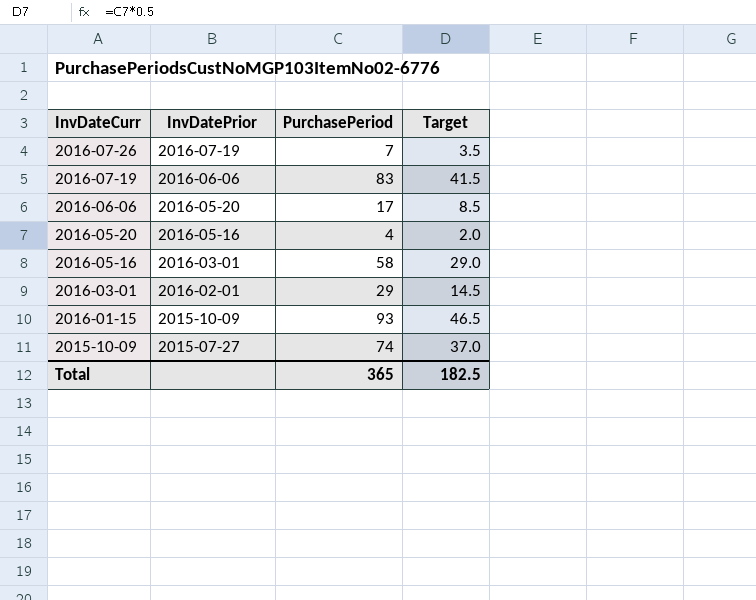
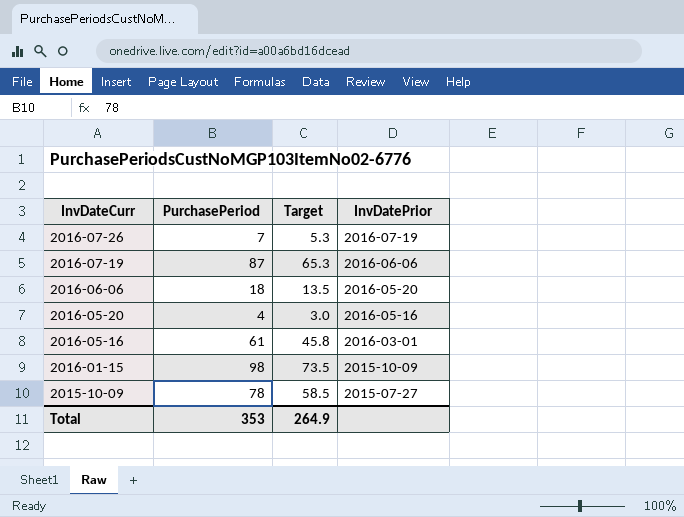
column Target | formula: [PurchasePeriod] * 0.5 -> [PurchasePeriod] * 0.75
column InvDatePrior | position: 2 -> 4
row 2016-03-01: 2016-02-01 | 29 | 14.5 -> none
2016-07-19 | PurchasePeriod: 83 -> 87
2016-06-06 | PurchasePeriod: 17 -> 18
2016-05-16 | PurchasePeriod: 58 -> 61
2016-01-15 | PurchasePeriod: 93 -> 98
2015-10-09 | PurchasePeriod: 74 -> 78
Total | PurchasePeriod: 365 -> 353
Total | Target: 182.5 -> 264.9

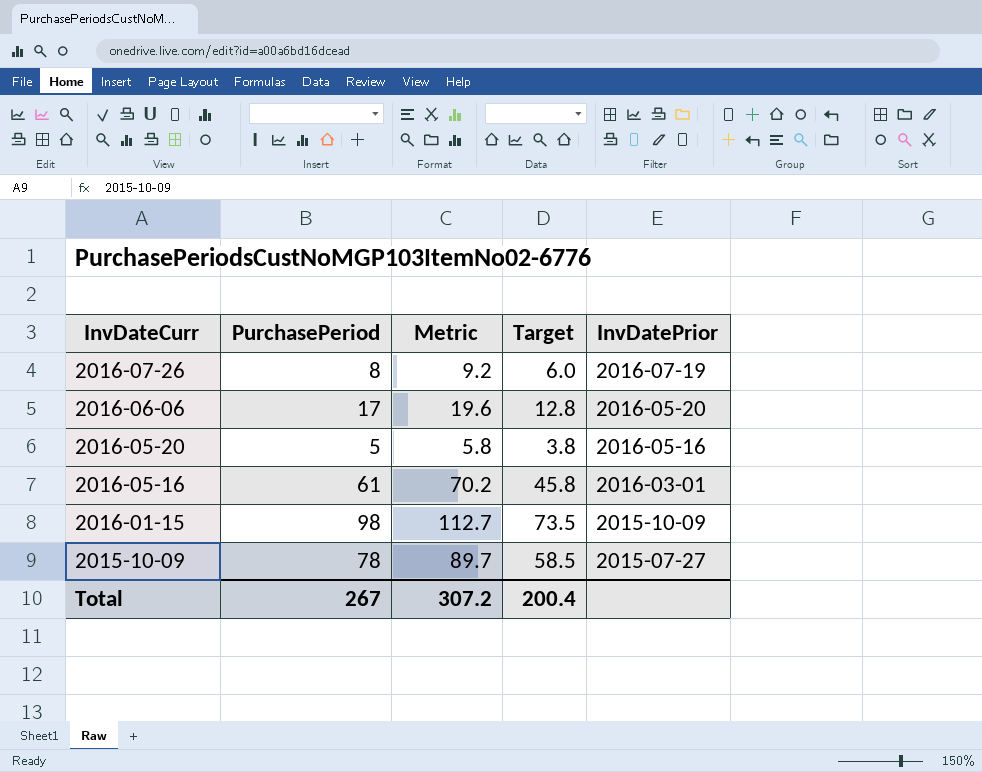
column Metric | formula: none -> [PurchasePeriod] * 1.15
row 2016-07-19: 87 | 65.3 | 2016-06-06 -> none
2016-07-26 | PurchasePeriod: 7 -> 8
2016-07-26 | Target: 5.3 -> 6.0
2016-06-06 | PurchasePeriod: 18 -> 17
2016-06-06 | Target: 13.5 -> 12.8
2016-05-20 | PurchasePeriod: 4 -> 5
2016-05-20 | Target: 3.0 -> 3.8
Total | PurchasePeriod: 353 -> 267
Total | Target: 264.9 -> 200.4

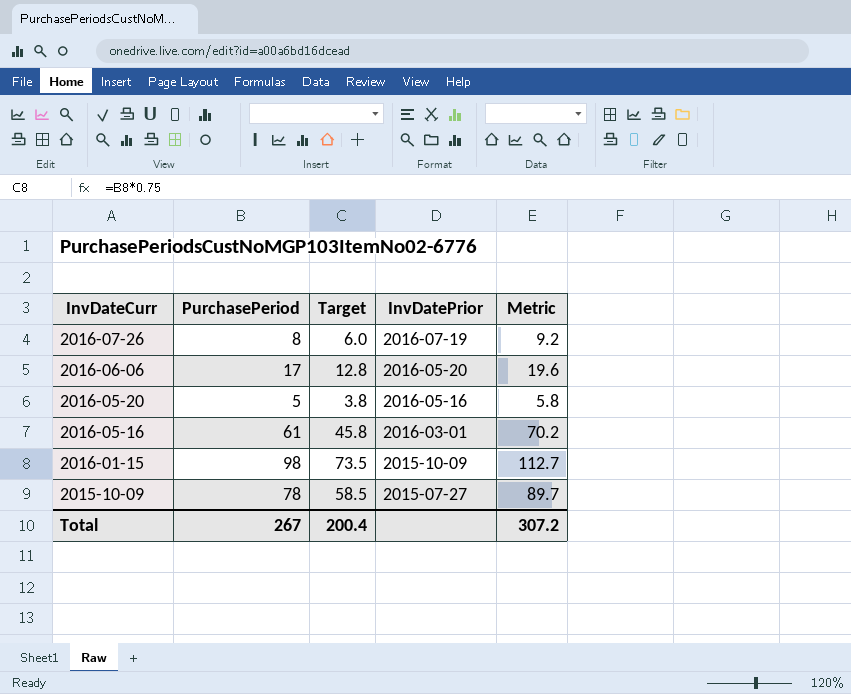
column Metric | position: 3 -> 5

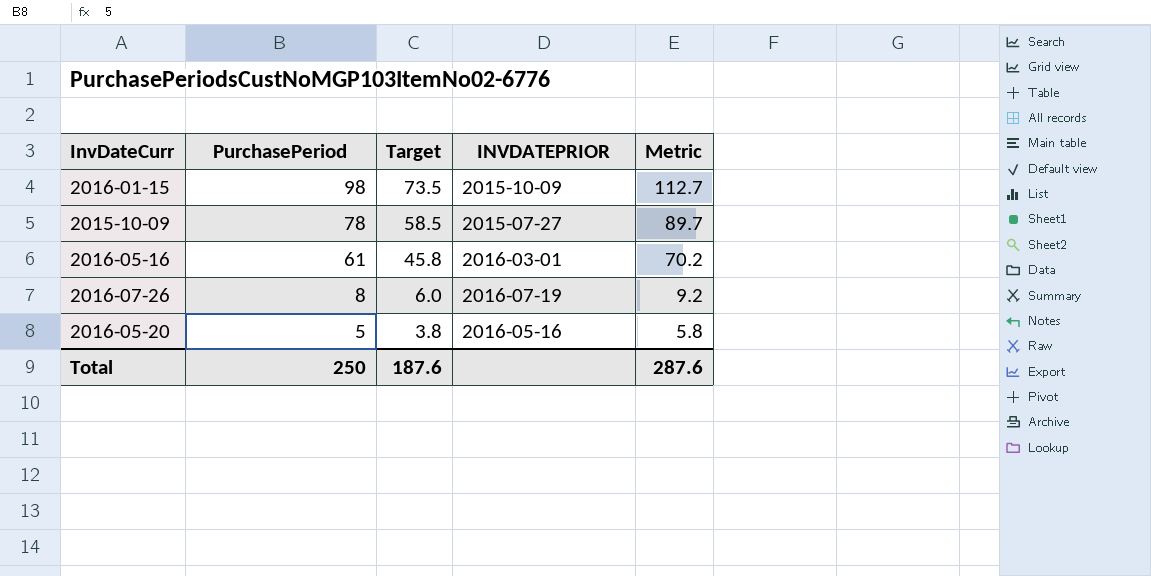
row order: InvDateCurr descending -> PurchasePeriod descending
column name: InvDatePrior -> INVDATEPRIOR
row 2016-06-06: 17 | 12.8 | 2016-05-20 | 19.6 -> none
Total | PurchasePeriod: 267 -> 250
Total | Target: 200.4 -> 187.6
Total | Metric: 307.2 -> 287.6

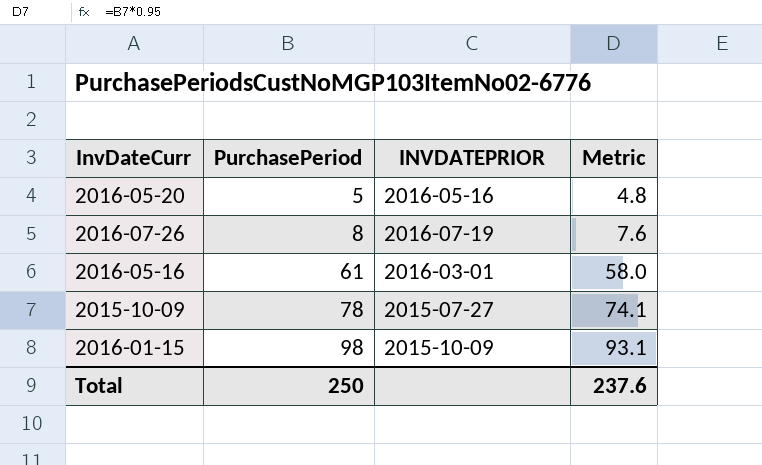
row order: PurchasePeriod descending -> PurchasePeriod ascending
column Target | formula: [PurchasePeriod] * 0.75 -> none
column Metric | formula: [PurchasePeriod] * 1.15 -> [PurchasePeriod] * 0.95
Total | Metric: 287.6 -> 237.6

